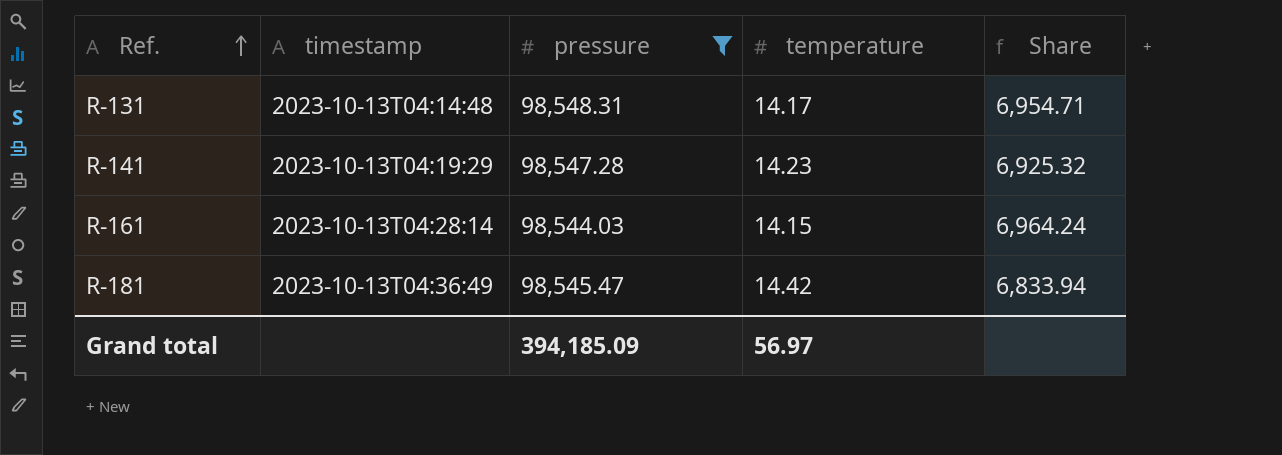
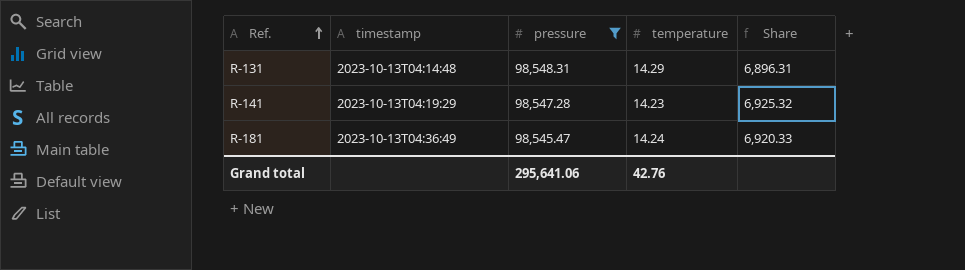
row R-161: 2023-10-13T04:28:14 | 98,544.03 | 14.15 | 6,964.24 -> none
R-131 | temperature: 14.17 -> 14.29
R-131 | Share: 6,954.71 -> 6,896.31
R-181 | temperature: 14.42 -> 14.24
R-181 | Share: 6,833.94 -> 6,920.33
Grand total | pressure: 394,185.09 -> 295,641.06
Grand total | temperature: 56.97 -> 42.76

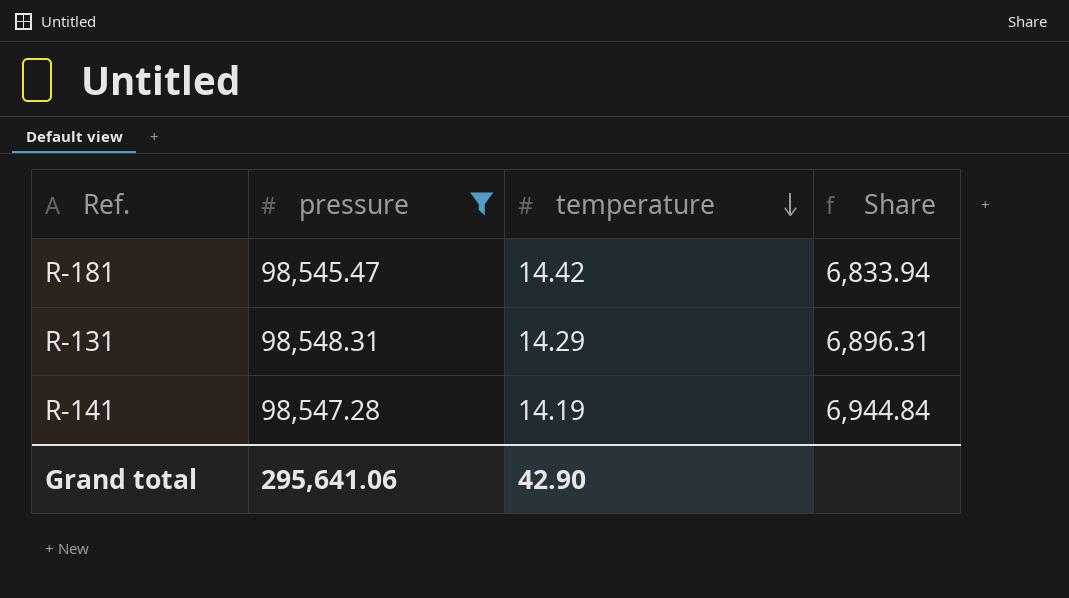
row order: Ref. ascending -> temperature descending
column timestamp | position: 2 -> none
R-181 | temperature: 14.24 -> 14.42
R-181 | Share: 6,920.33 -> 6,833.94
R-141 | temperature: 14.23 -> 14.19
R-141 | Share: 6,925.32 -> 6,944.84
Grand total | temperature: 42.76 -> 42.90

